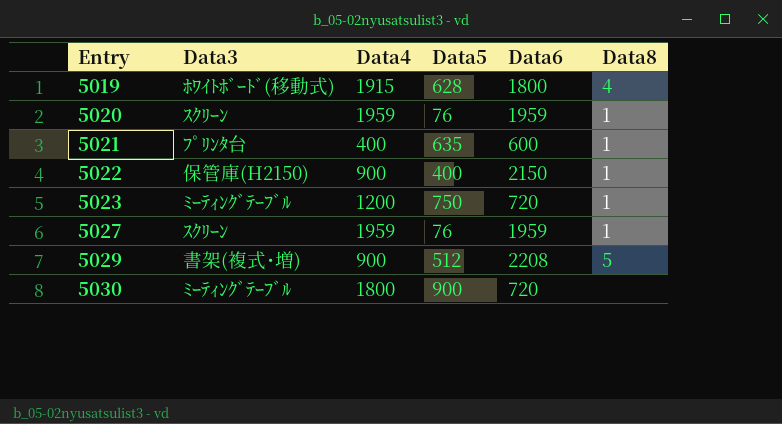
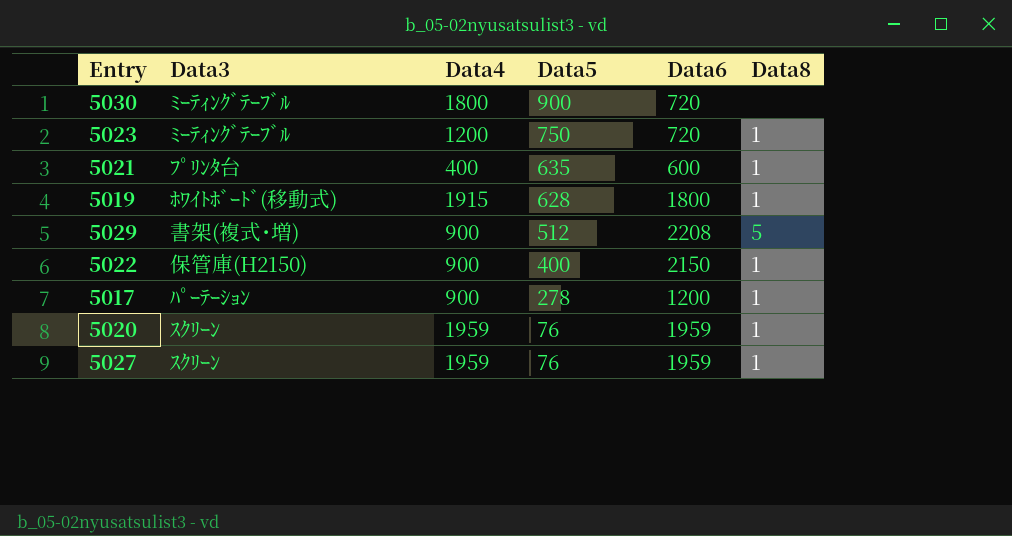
row order: Entry ascending -> Data5 descending
5019 | Data8: 4 -> 1
row 5017: none -> ﾊﾟｰﾃｰｼｮﾝ | 900 | 278 | 1200 | 1

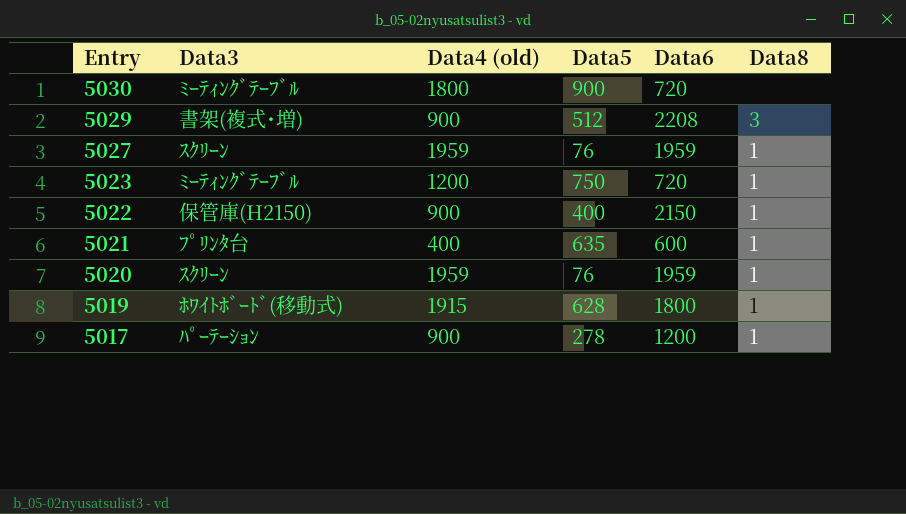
row order: Data5 descending -> Entry descending
column name: Data4 -> Data4 (old)
5029 | Data8: 5 -> 3

